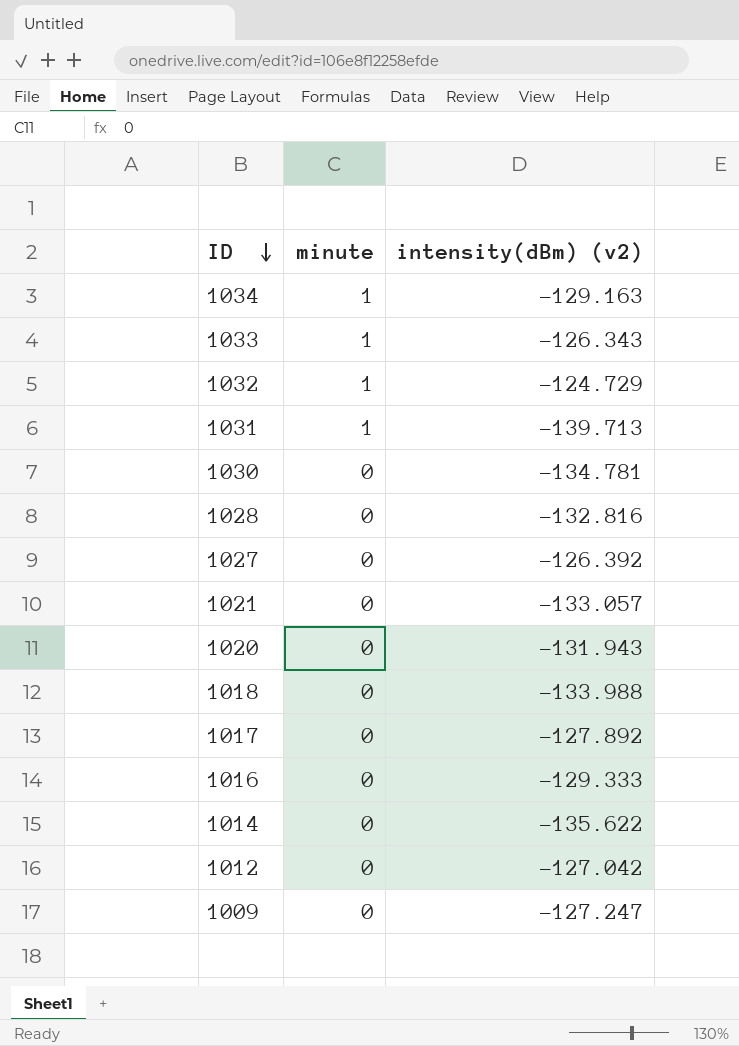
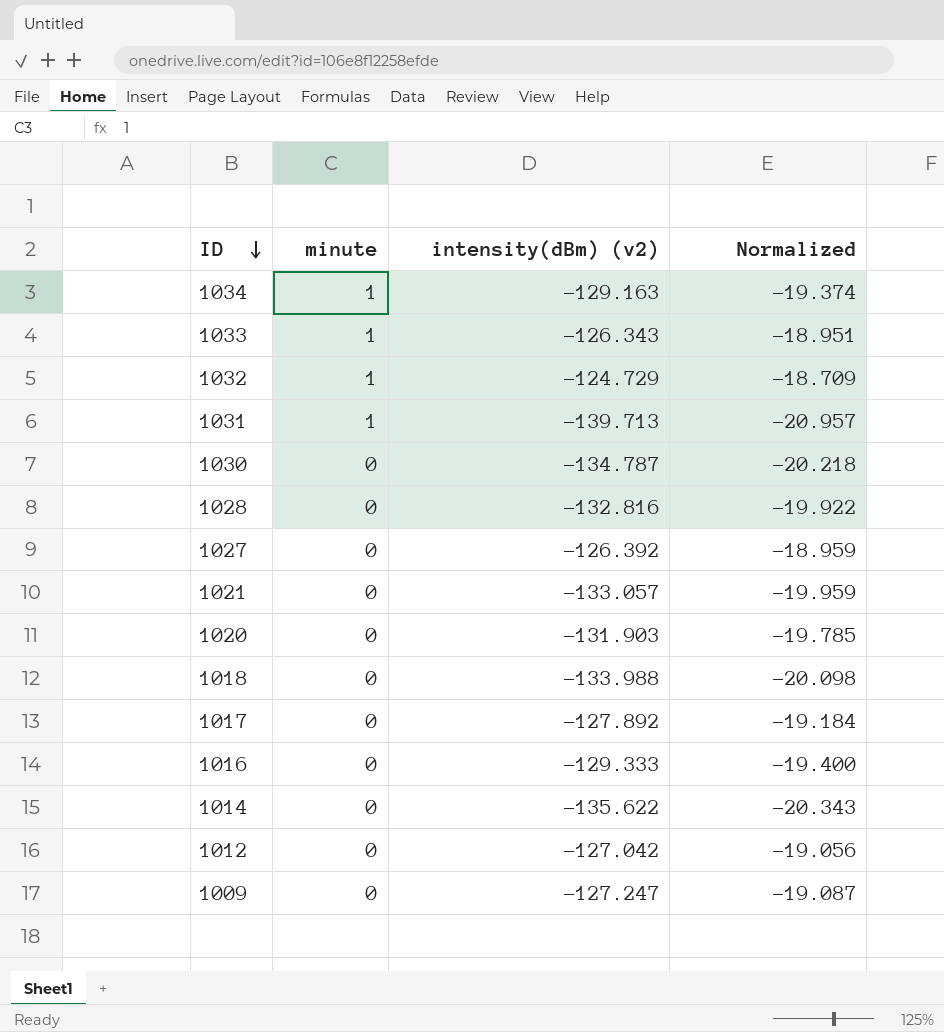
column Normalized | formula: none -> [intensity(dBm) (v2)] * 0.15
1030 | intensity(dBm) (v2): -134.781 -> -134.787
1020 | intensity(dBm) (v2): -131.943 -> -131.903

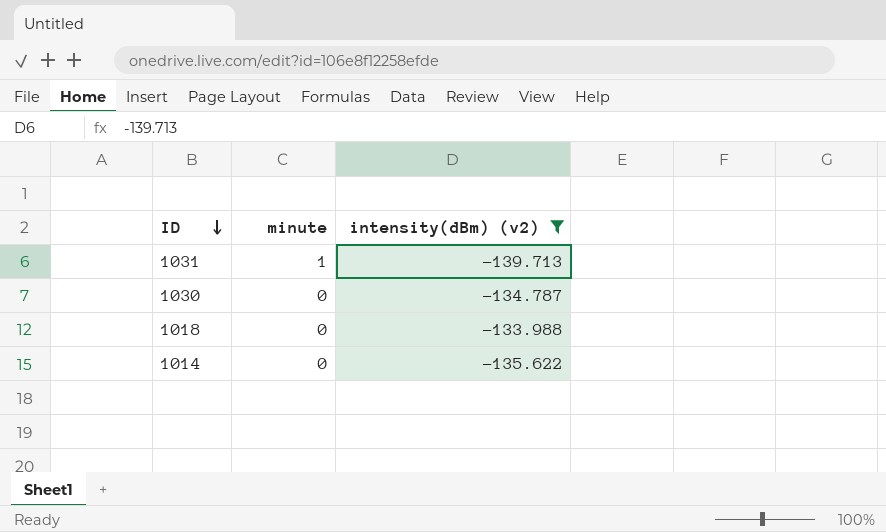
filter: none -> intensity(dBm) (v2) <= -133.988
column Normalized | formula: [intensity(dBm) (v2)] * 0.15 -> none

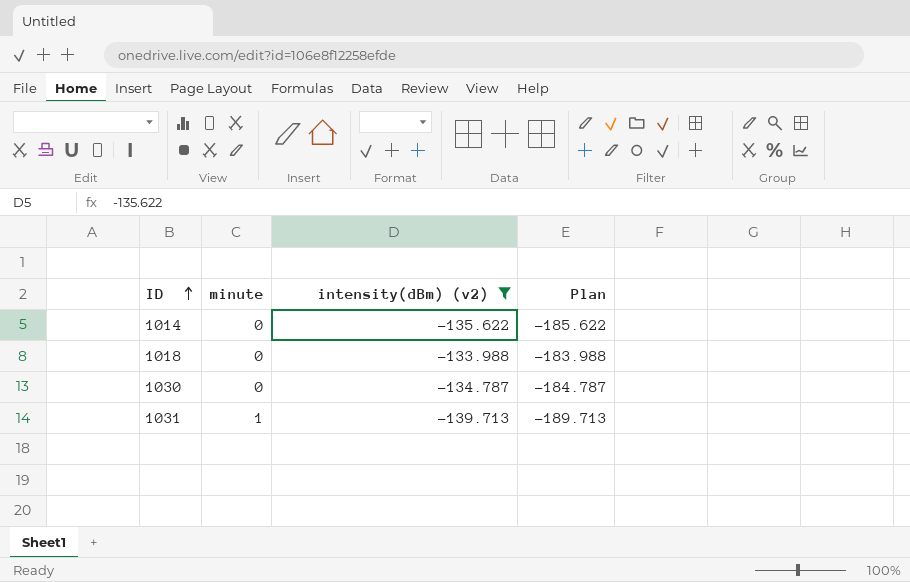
row order: ID descending -> ID ascending
column Plan | formula: none -> [intensity(dBm) (v2)] - 50

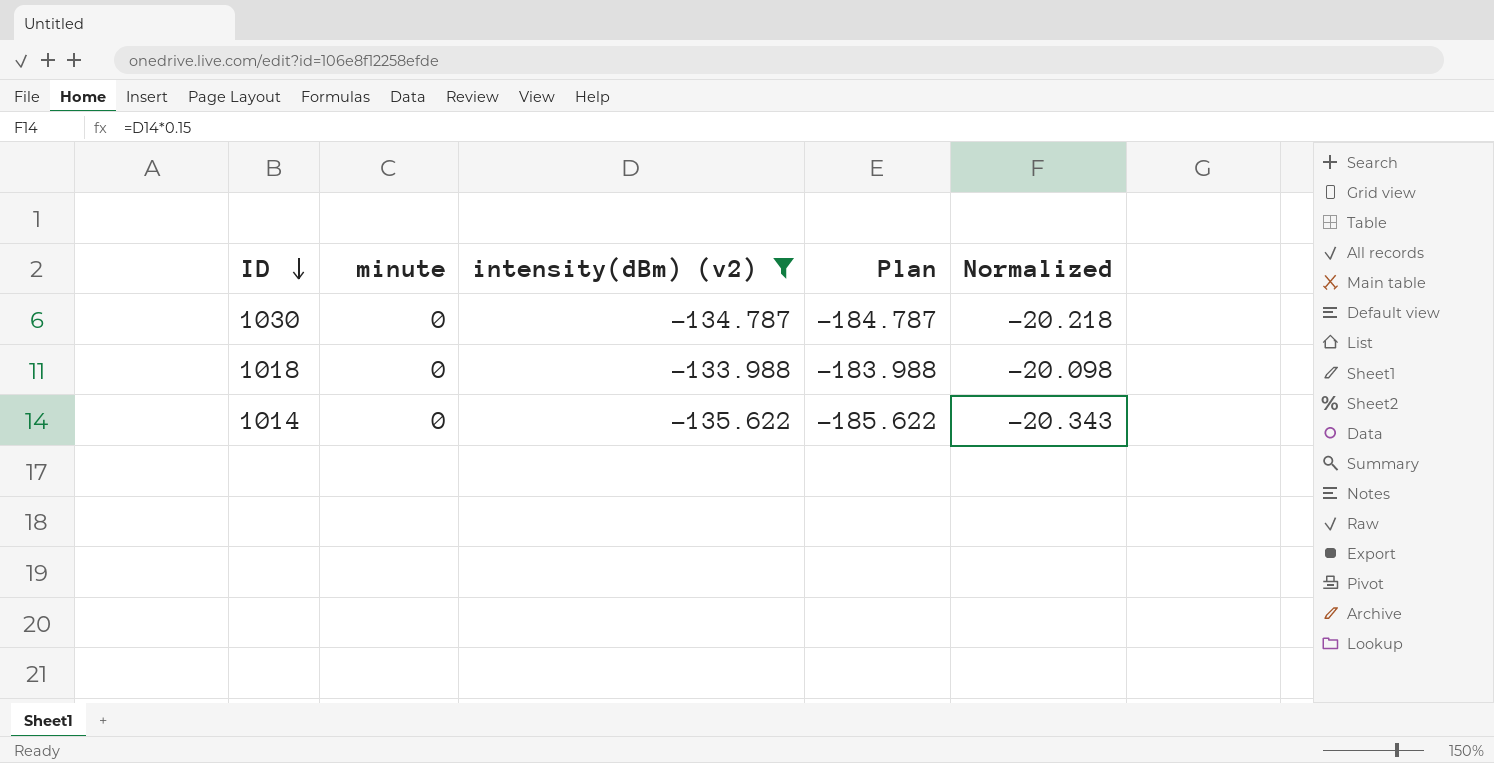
row order: ID ascending -> ID descending
column Normalized | formula: none -> [intensity(dBm) (v2)] * 0.15
row 1031: 1 | -139.713 | -189.713 -> none

